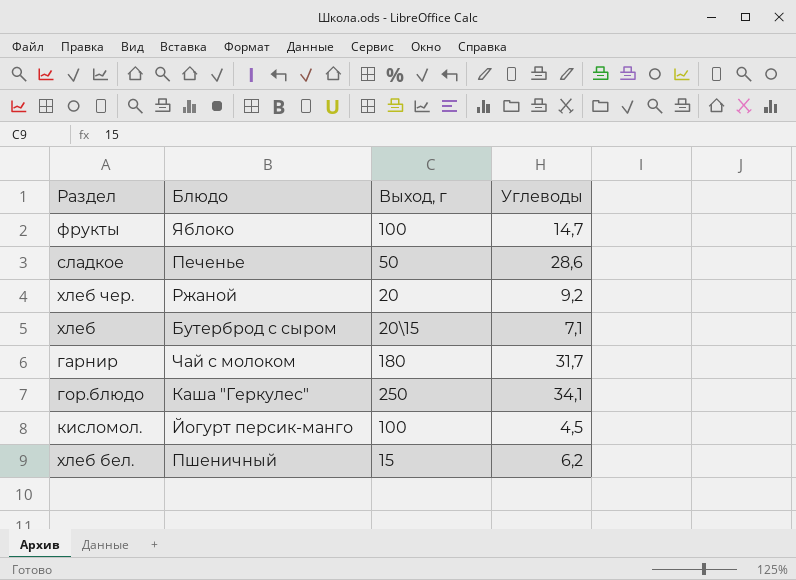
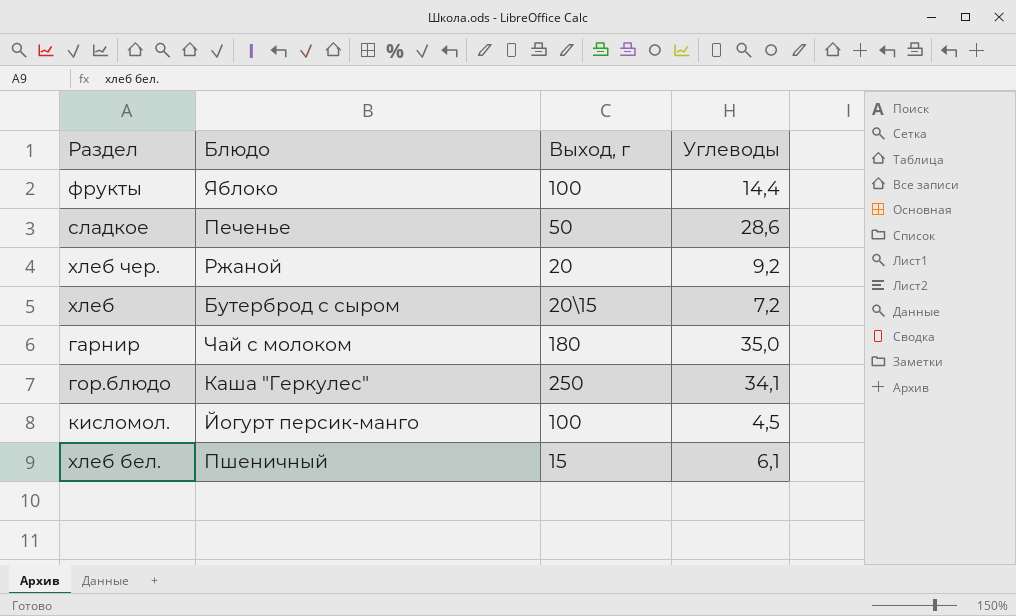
фрукты | Углеводы: 14,7 -> 14,4
хлеб | Углеводы: 7,1 -> 7,2
гарнир | Углеводы: 31,7 -> 35,0
хлеб бел. | Углеводы: 6,2 -> 6,1

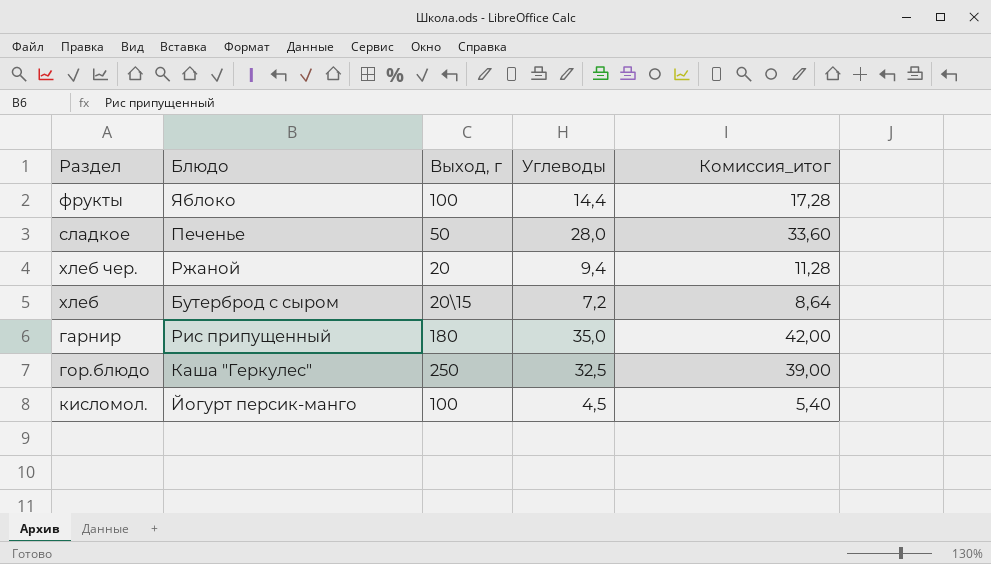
column Комиссия_итог | formula: none -> [Углеводы] * 1,2
row хлеб бел.: Пшеничный | 15 | 6,1 -> none
сладкое | Углеводы: 28,6 -> 28,0
хлеб чер. | Углеводы: 9,2 -> 9,4
гарнир | Блюдо: Чай с молоком -> Рис припущенный
гор.блюдо | Углеводы: 34,1 -> 32,5

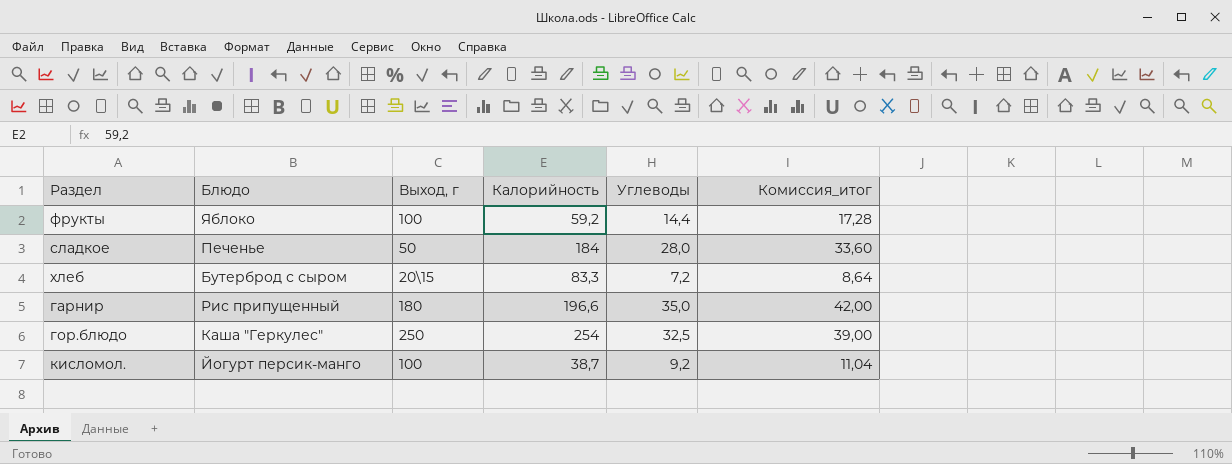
column Калорийность | position: none -> 4
row хлеб чер.: Ржаной | 20 | 9,4 | 11,28 -> none
кисломол. | Углеводы: 4,5 -> 9,2
кисломол. | Комиссия_итог: 5,40 -> 11,04

